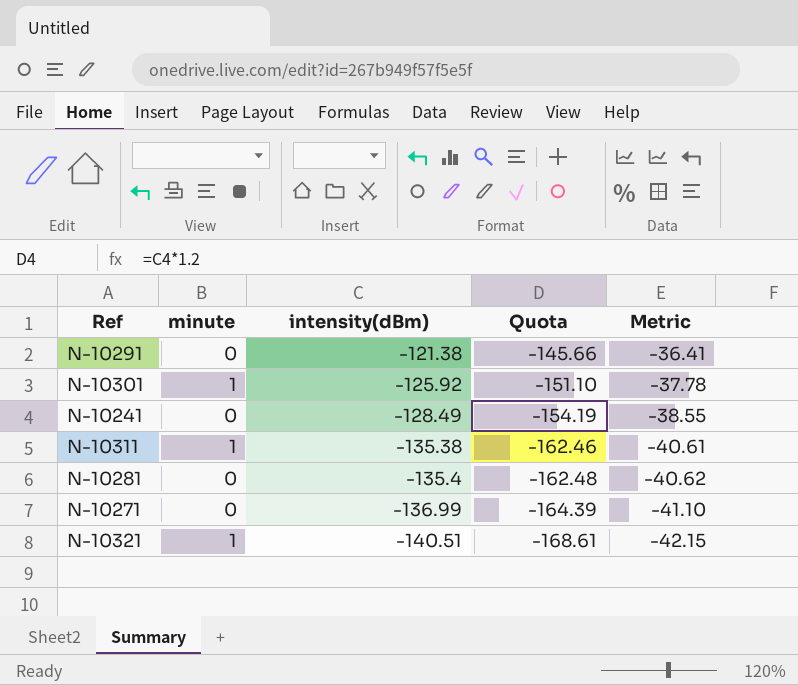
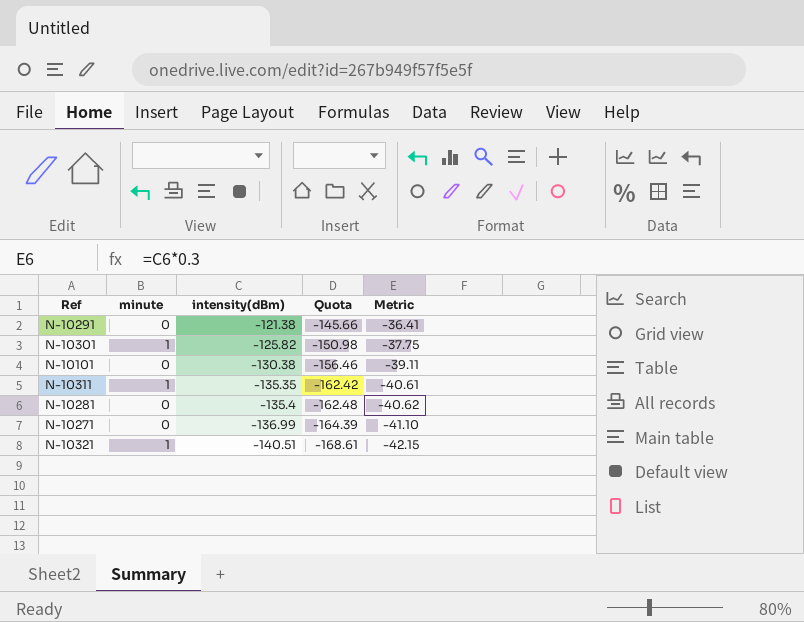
row N-10241: 0 | -128.49 | -154.19 | -38.55 -> none
N-10301 | intensity(dBm): -125.92 -> -125.82
N-10301 | Quota: -151.10 -> -150.98
N-10301 | Metric: -37.78 -> -37.75
row N-10101: none -> 0 | -130.38 | -156.46 | -39.11
N-10311 | intensity(dBm): -135.38 -> -135.35
N-10311 | Quota: -162.46 -> -162.42

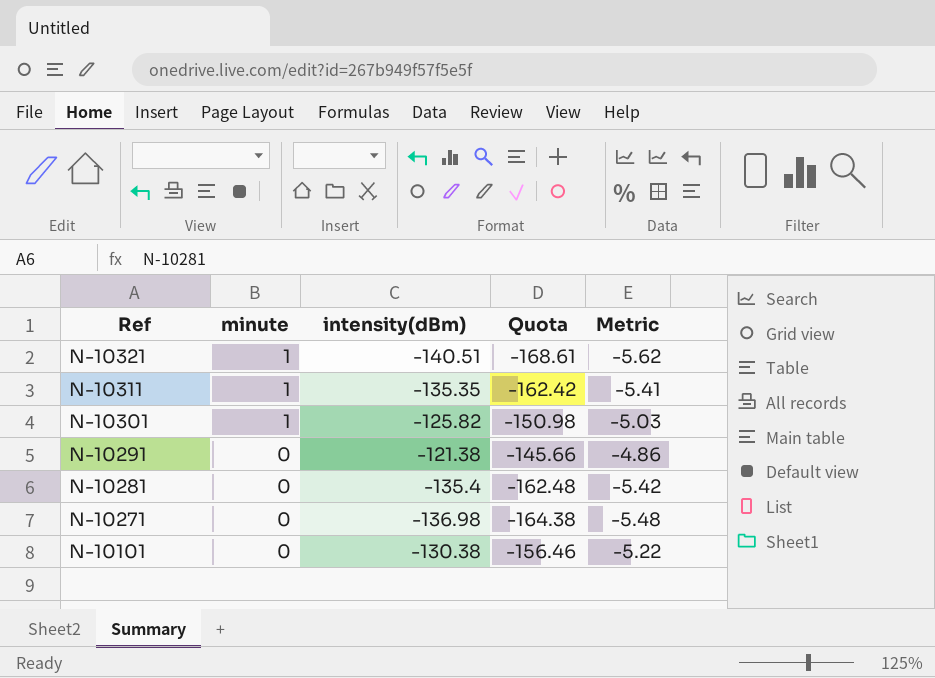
row order: intensity(dBm) descending -> Ref descending
column Metric | formula: [intensity(dBm)] * 0.3 -> [intensity(dBm)] * 0.04
N-10271 | intensity(dBm): -136.99 -> -136.98
N-10271 | Quota: -164.39 -> -164.38

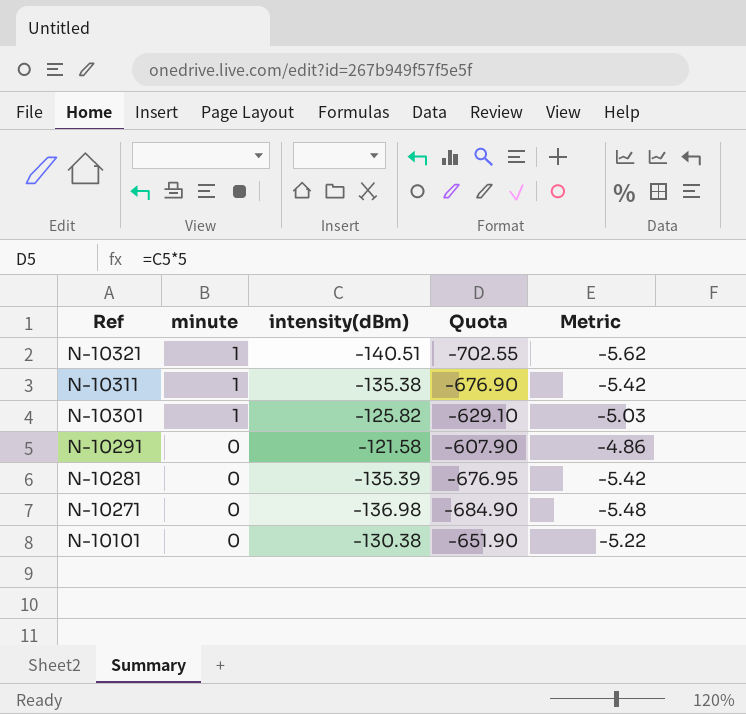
column Quota | formula: [intensity(dBm)] * 1.2 -> [intensity(dBm)] * 5
N-10311 | intensity(dBm): -135.35 -> -135.38
N-10311 | Metric: -5.41 -> -5.42
N-10291 | intensity(dBm): -121.38 -> -121.58
N-10281 | intensity(dBm): -135.4 -> -135.39

